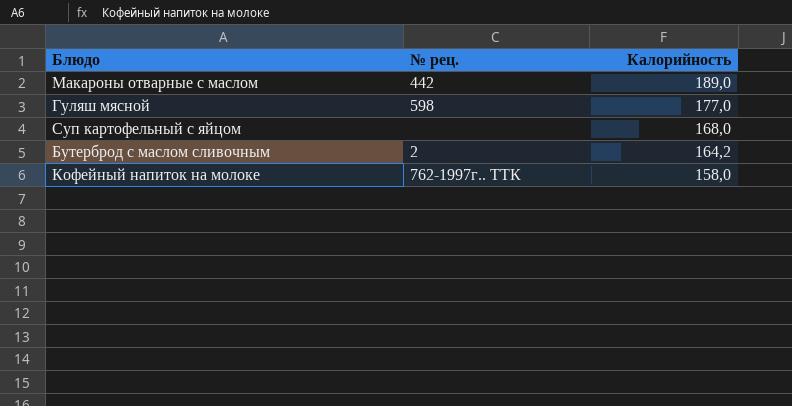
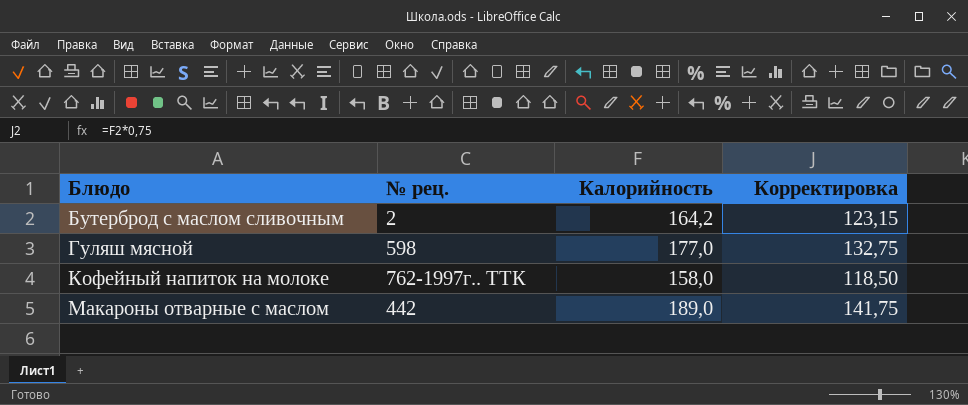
row order: Калорийность descending -> Блюдо ascending
column Корректировка | formula: none -> [Калорийность] * 0,75
row Суп картофельный с яйцом: none | 168,0 -> none

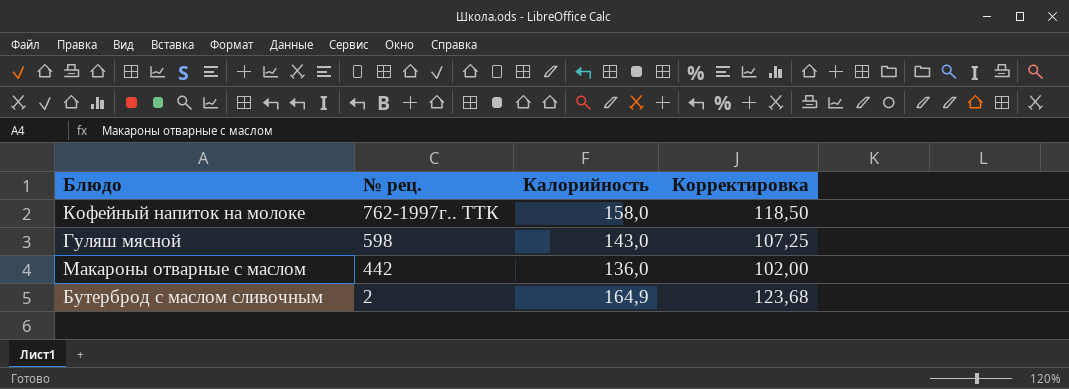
row order: Блюдо ascending -> № рец. descending
Гуляш мясной | Калорийность: 177,0 -> 143,0
Гуляш мясной | Корректировка: 132,75 -> 107,25
Макароны отварные с маслом | Калорийность: 189,0 -> 136,0
Макароны отварные с маслом | Корректировка: 141,75 -> 102,00
Бутерброд с маслом сливочным | Калорийность: 164,2 -> 164,9
Бутерброд с маслом сливочным | Корректировка: 123,15 -> 123,68

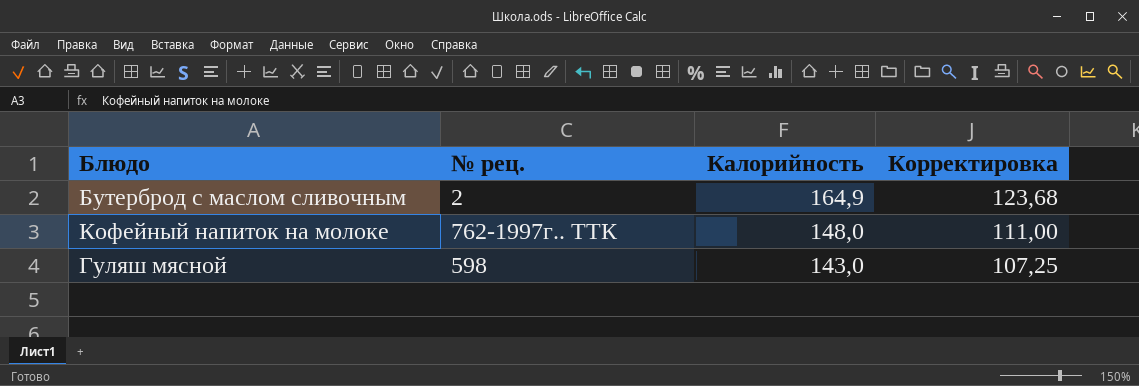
row order: № рец. descending -> Калорийность descending
row Макароны отварные с маслом: 442 | 136,0 | 102,00 -> none
Кофейный напиток на молоке | Калорийность: 158,0 -> 148,0
Кофейный напиток на молоке | Корректировка: 118,50 -> 111,00

